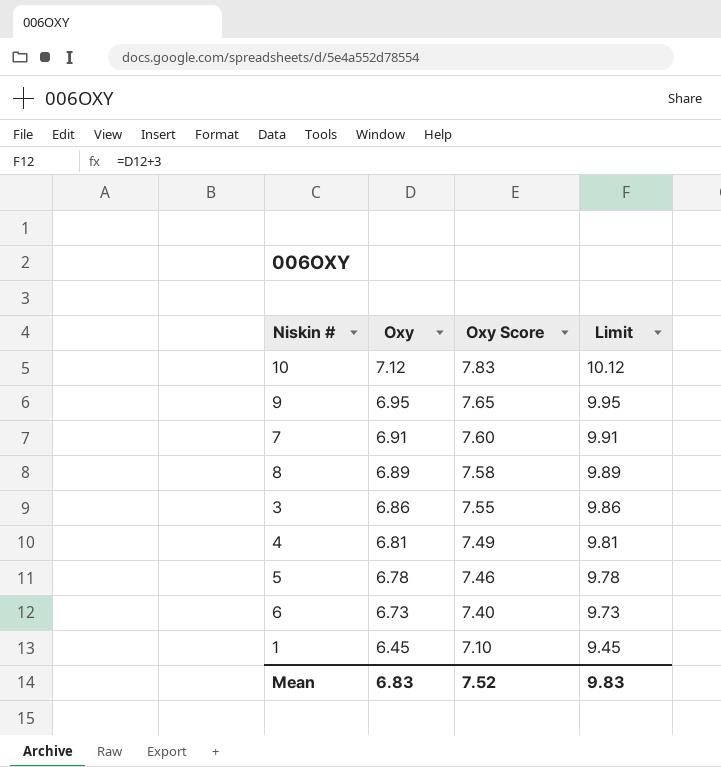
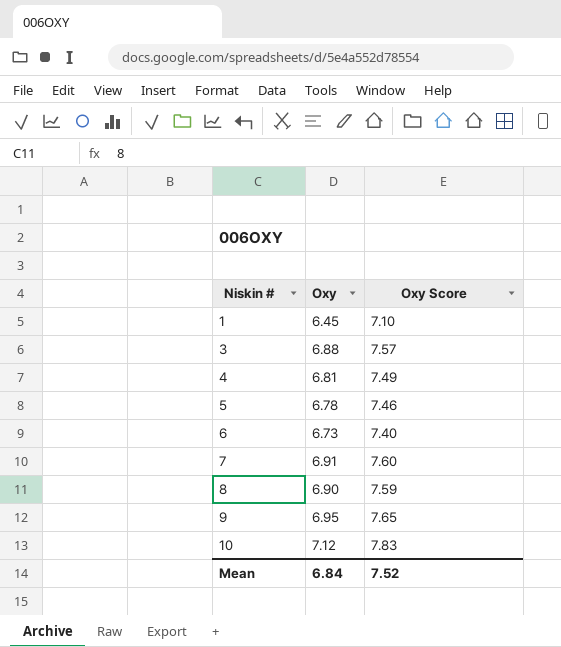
row order: Oxy descending -> Niskin # ascending
column Limit | formula: [Oxy] + 3 -> none
3 | Oxy: 6.86 -> 6.88
3 | Oxy Score: 7.55 -> 7.57
8 | Oxy: 6.89 -> 6.90
8 | Oxy Score: 7.58 -> 7.59
Mean | Oxy: 6.83 -> 6.84

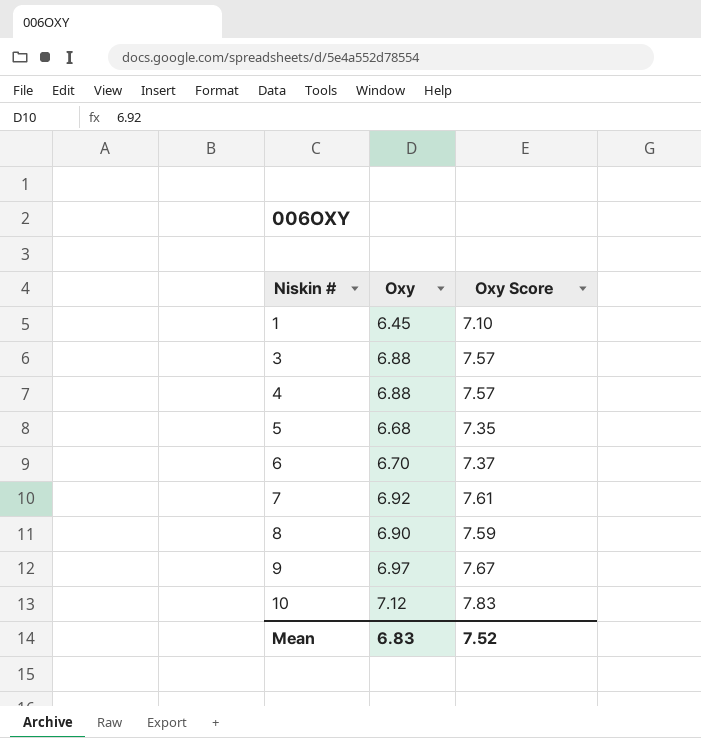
4 | Oxy: 6.81 -> 6.88
4 | Oxy Score: 7.49 -> 7.57
5 | Oxy: 6.78 -> 6.68
5 | Oxy Score: 7.46 -> 7.35
6 | Oxy: 6.73 -> 6.70
6 | Oxy Score: 7.40 -> 7.37
7 | Oxy: 6.91 -> 6.92
7 | Oxy Score: 7.60 -> 7.61
9 | Oxy: 6.95 -> 6.97
9 | Oxy Score: 7.65 -> 7.67
Mean | Oxy: 6.84 -> 6.83

